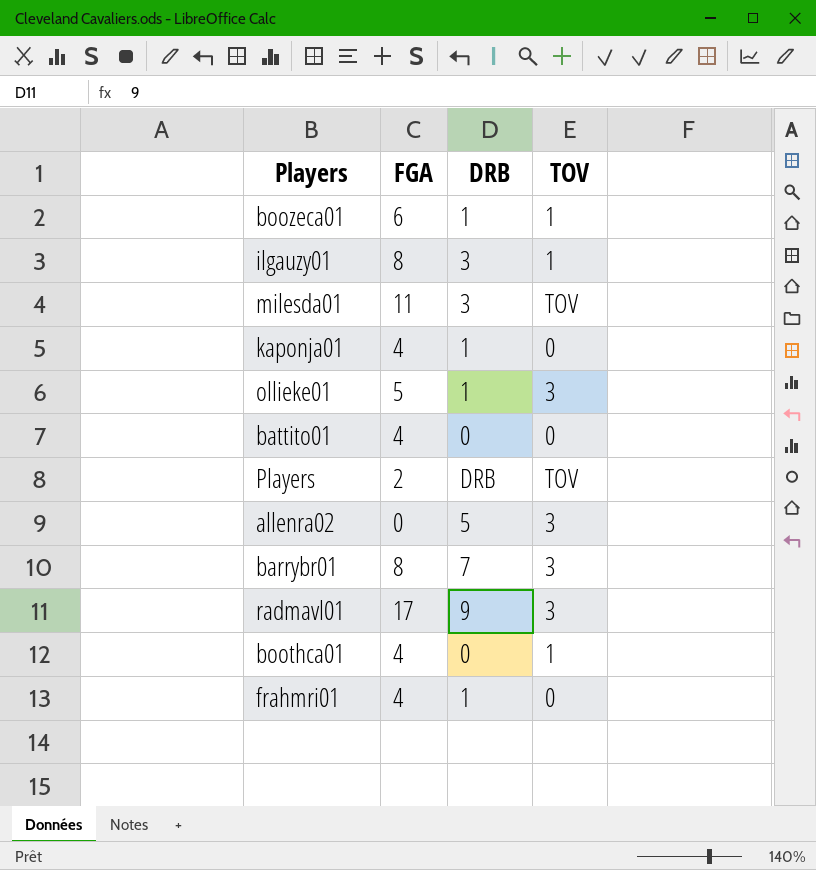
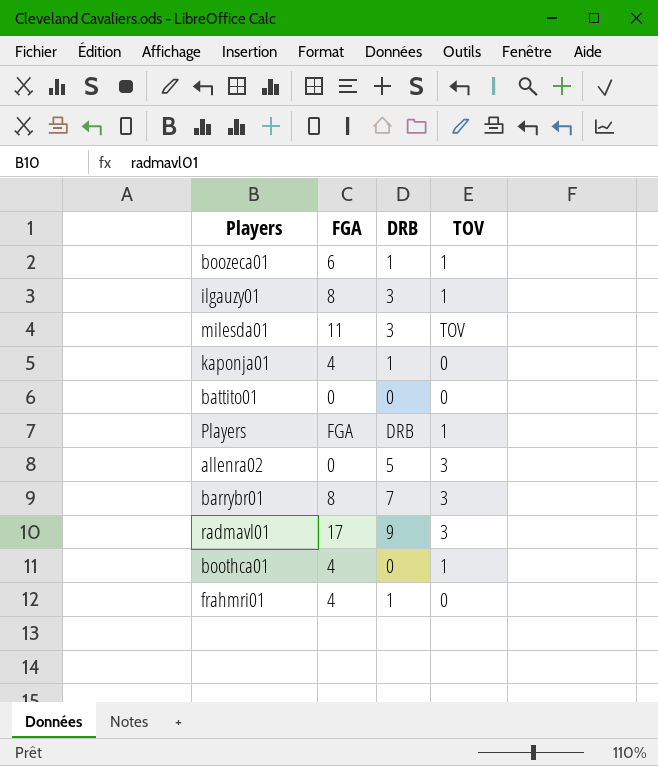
row ollieke01: 5 | 1 | 3 -> none
battito01 | FGA: 4 -> 0
Players | FGA: 2 -> FGA
Players | TOV: TOV -> 1

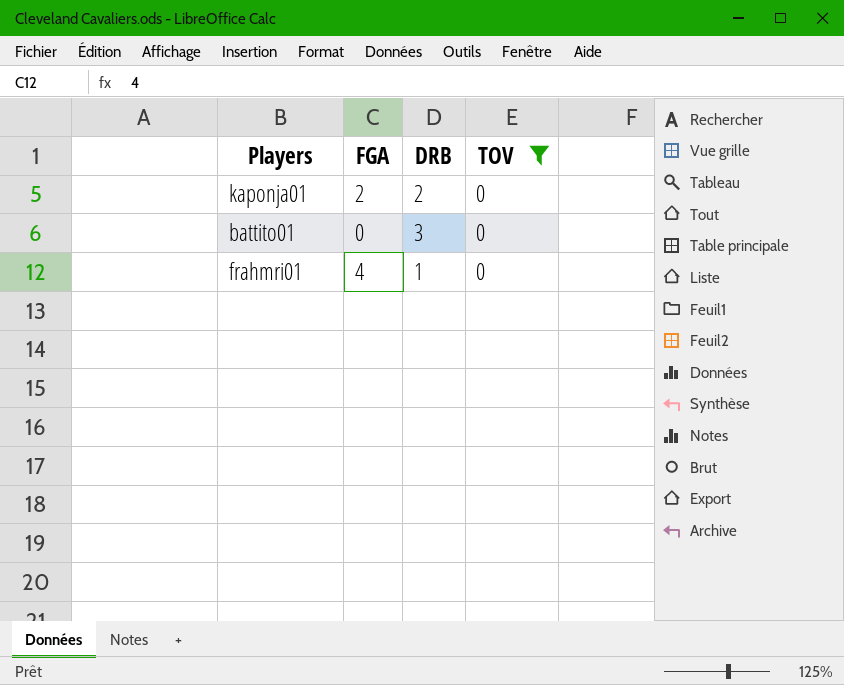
filter: none -> TOV = 0
kaponja01 | FGA: 4 -> 2
kaponja01 | DRB: 1 -> 2
battito01 | DRB: 0 -> 3

